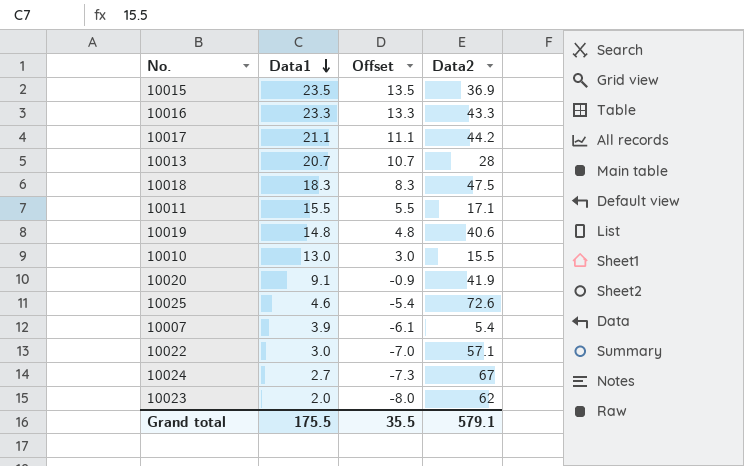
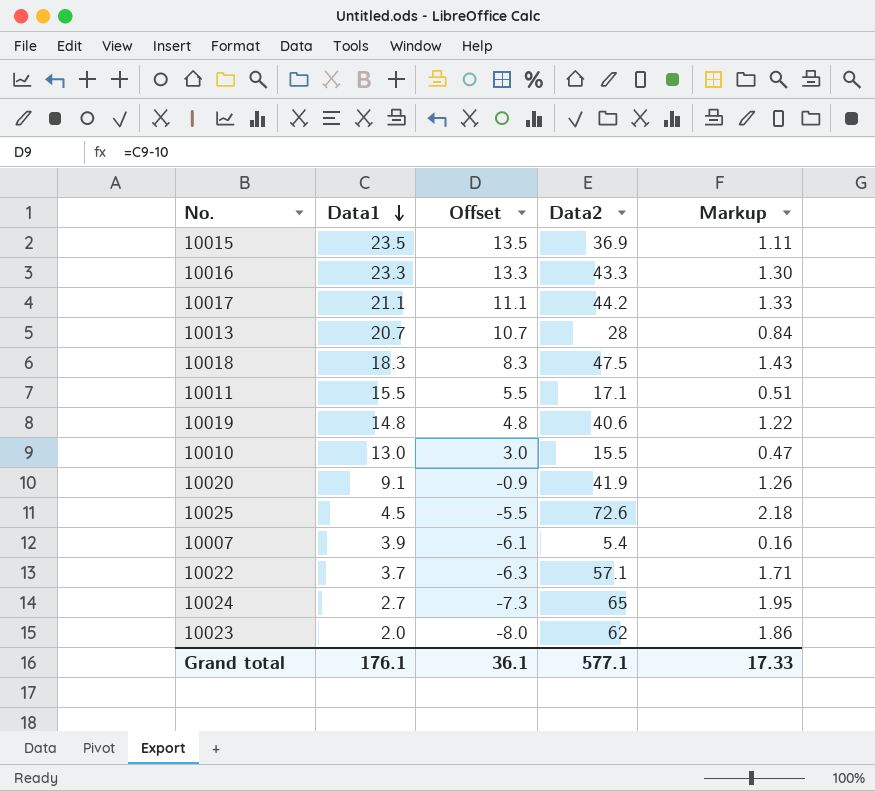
column Markup | formula: none -> [Data2] * 0.03
10025 | Data1: 4.6 -> 4.5
10025 | Offset: -5.4 -> -5.5
10022 | Data1: 3.0 -> 3.7
10022 | Offset: -7.0 -> -6.3
10024 | Data2: 67 -> 65
Grand total | Data1: 175.5 -> 176.1
Grand total | Offset: 35.5 -> 36.1
Grand total | Data2: 579.1 -> 577.1

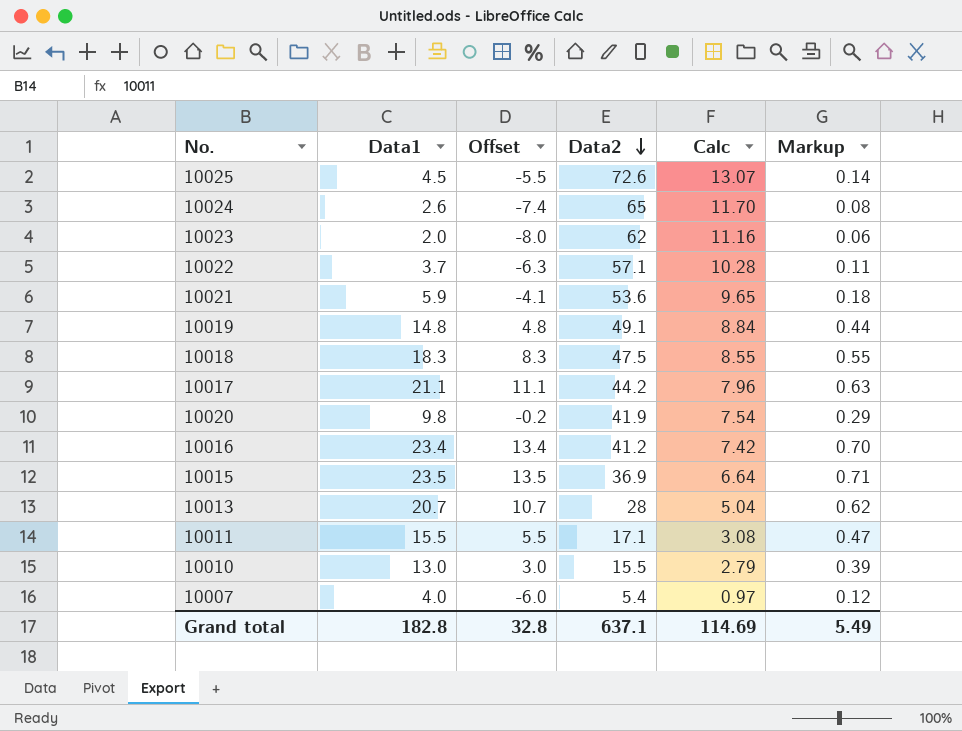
row order: Data1 descending -> Data2 descending
column Calc | formula: none -> [Data2] * 0.18
column Markup | formula: [Data2] * 0.03 -> [Data1] * 0.03
10024 | Data1: 2.7 -> 2.6
10024 | Offset: -7.3 -> -7.4
row 10021: none -> 5.9 | -4.1 | 53.6 | 9.65 | 0.18
10019 | Data2: 40.6 -> 49.1
10020 | Data1: 9.1 -> 9.8
10020 | Offset: -0.9 -> -0.2
10016 | Data1: 23.3 -> 23.4
10016 | Offset: 13.3 -> 13.4
10016 | Data2: 43.3 -> 41.2
10007 | Data1: 3.9 -> 4.0
10007 | Offset: -6.1 -> -6.0
Grand total | Data1: 176.1 -> 182.8
Grand total | Offset: 36.1 -> 32.8
Grand total | Data2: 577.1 -> 637.1
Grand total | Markup: 17.33 -> 5.49

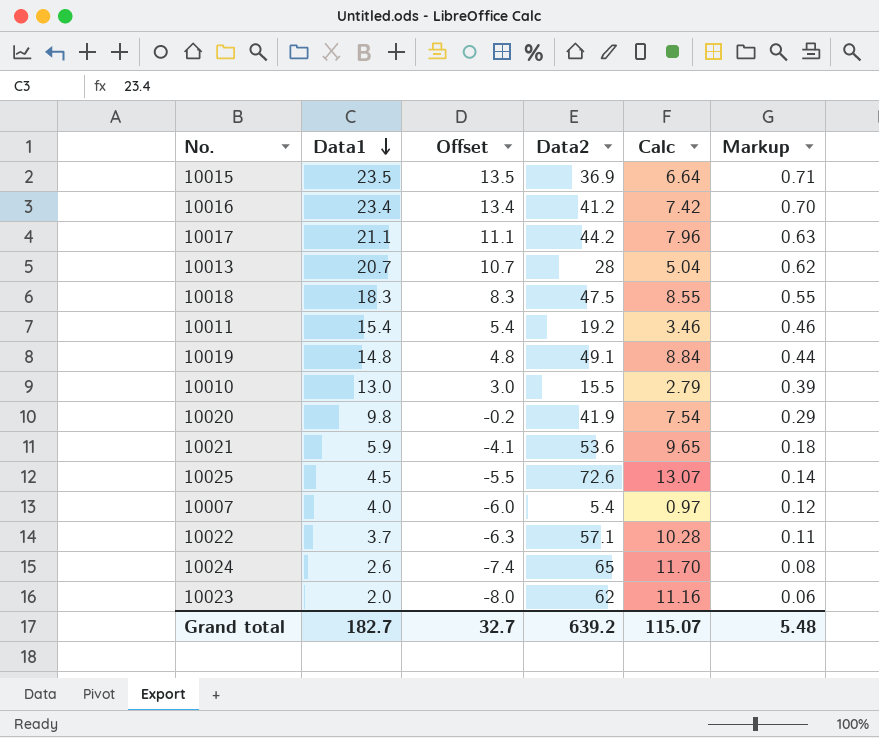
row order: Data2 descending -> Data1 descending
10011 | Data1: 15.5 -> 15.4
10011 | Offset: 5.5 -> 5.4
10011 | Data2: 17.1 -> 19.2
10011 | Calc: 3.08 -> 3.46
10011 | Markup: 0.47 -> 0.46
Grand total | Data1: 182.8 -> 182.7
Grand total | Offset: 32.8 -> 32.7
Grand total | Data2: 637.1 -> 639.2
Grand total | Calc: 114.69 -> 115.07
Grand total | Markup: 5.49 -> 5.48

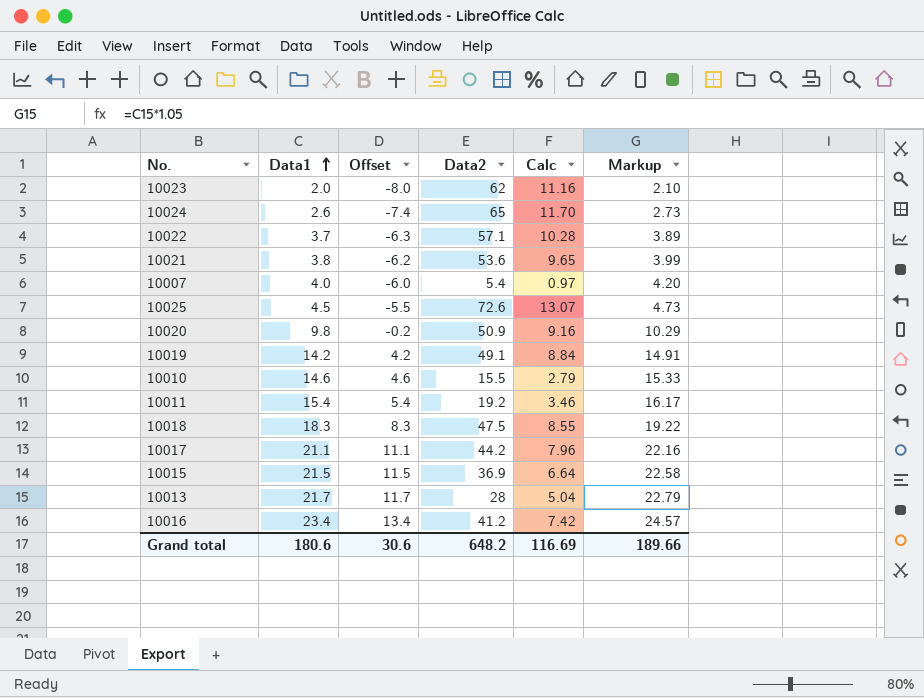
row order: Data1 descending -> Data1 ascending
column Markup | formula: [Data1] * 0.03 -> [Data1] * 1.05
10021 | Data1: 5.9 -> 3.8
10021 | Offset: -4.1 -> -6.2
10020 | Data2: 41.9 -> 50.9
10020 | Calc: 7.54 -> 9.16
10019 | Data1: 14.8 -> 14.2
10019 | Offset: 4.8 -> 4.2
10010 | Data1: 13.0 -> 14.6
10010 | Offset: 3.0 -> 4.6
10015 | Data1: 23.5 -> 21.5
10015 | Offset: 13.5 -> 11.5
10013 | Data1: 20.7 -> 21.7
10013 | Offset: 10.7 -> 11.7
Grand total | Data1: 182.7 -> 180.6
Grand total | Offset: 32.7 -> 30.6
Grand total | Data2: 639.2 -> 648.2
Grand total | Calc: 115.07 -> 116.69
Grand total | Markup: 5.48 -> 189.66

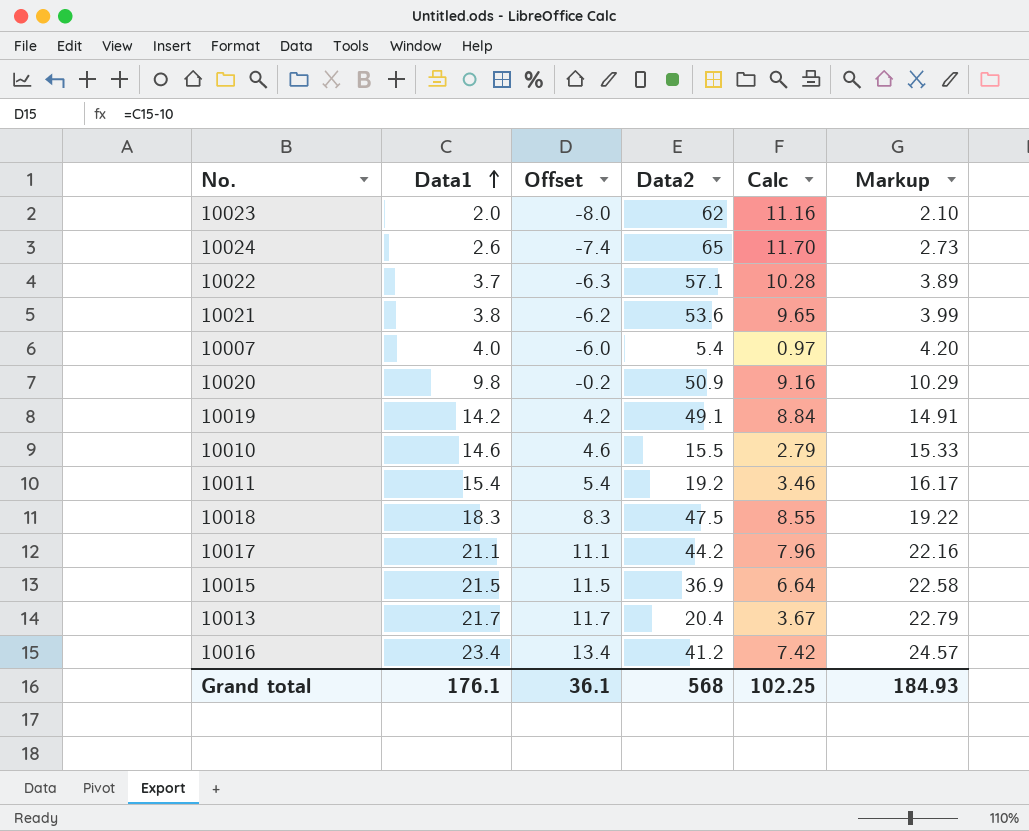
row 10025: 4.5 | -5.5 | 72.6 | 13.07 | 4.73 -> none
10013 | Data2: 28 -> 20.4
10013 | Calc: 5.04 -> 3.67
Grand total | Data1: 180.6 -> 176.1
Grand total | Offset: 30.6 -> 36.1
Grand total | Data2: 648.2 -> 568
Grand total | Calc: 116.69 -> 102.25
Grand total | Markup: 189.66 -> 184.93

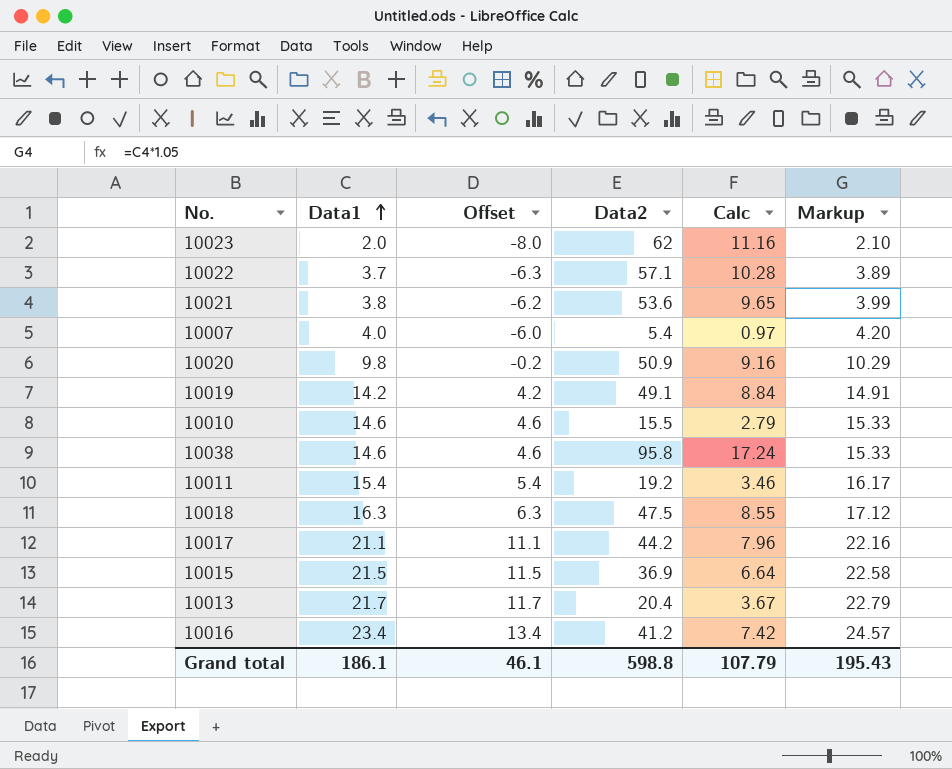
row 10024: 2.6 | -7.4 | 65 | 11.70 | 2.73 -> none
row 10038: none -> 14.6 | 4.6 | 95.8 | 17.24 | 15.33
10018 | Data1: 18.3 -> 16.3
10018 | Offset: 8.3 -> 6.3
10018 | Markup: 19.22 -> 17.12
Grand total | Data1: 176.1 -> 186.1
Grand total | Offset: 36.1 -> 46.1
Grand total | Data2: 568 -> 598.8
Grand total | Calc: 102.25 -> 107.79
Grand total | Markup: 184.93 -> 195.43

